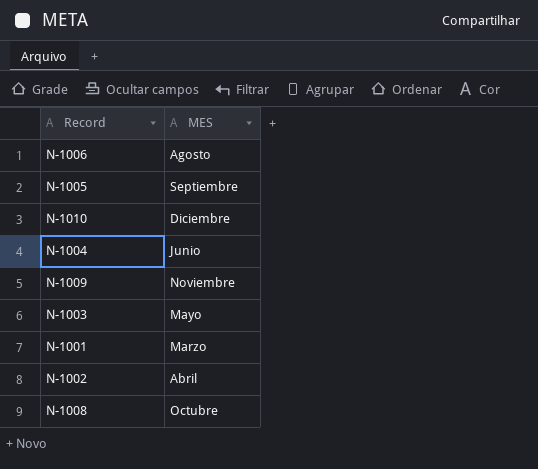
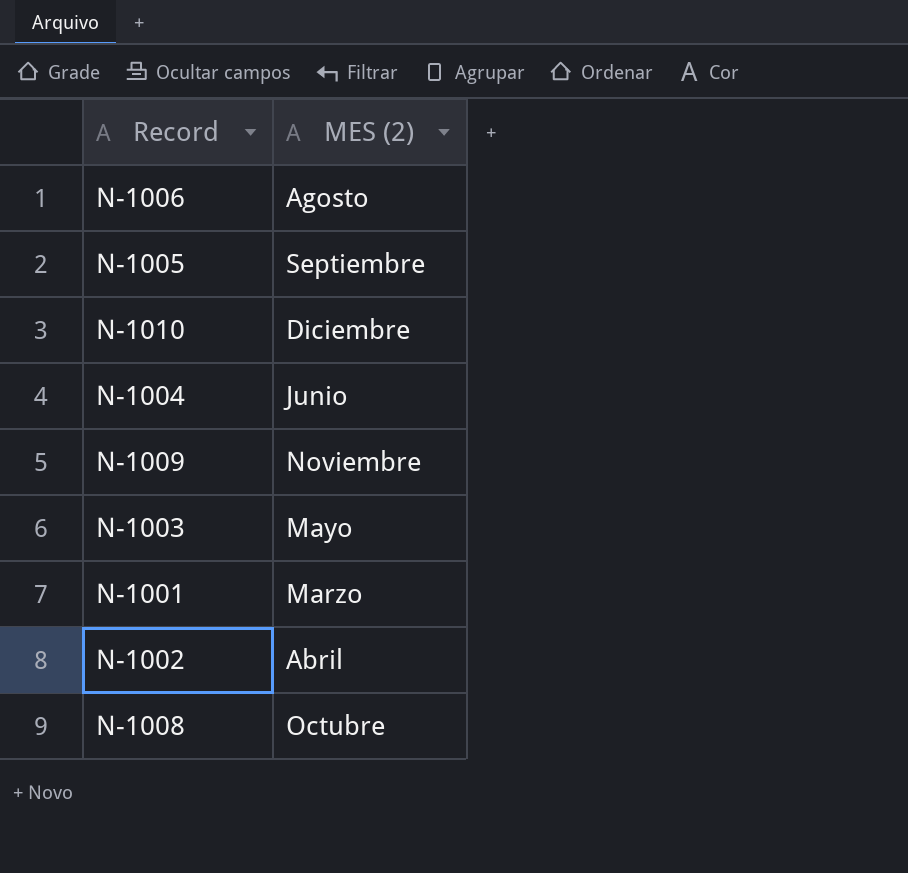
column name: MES -> MES (2)

